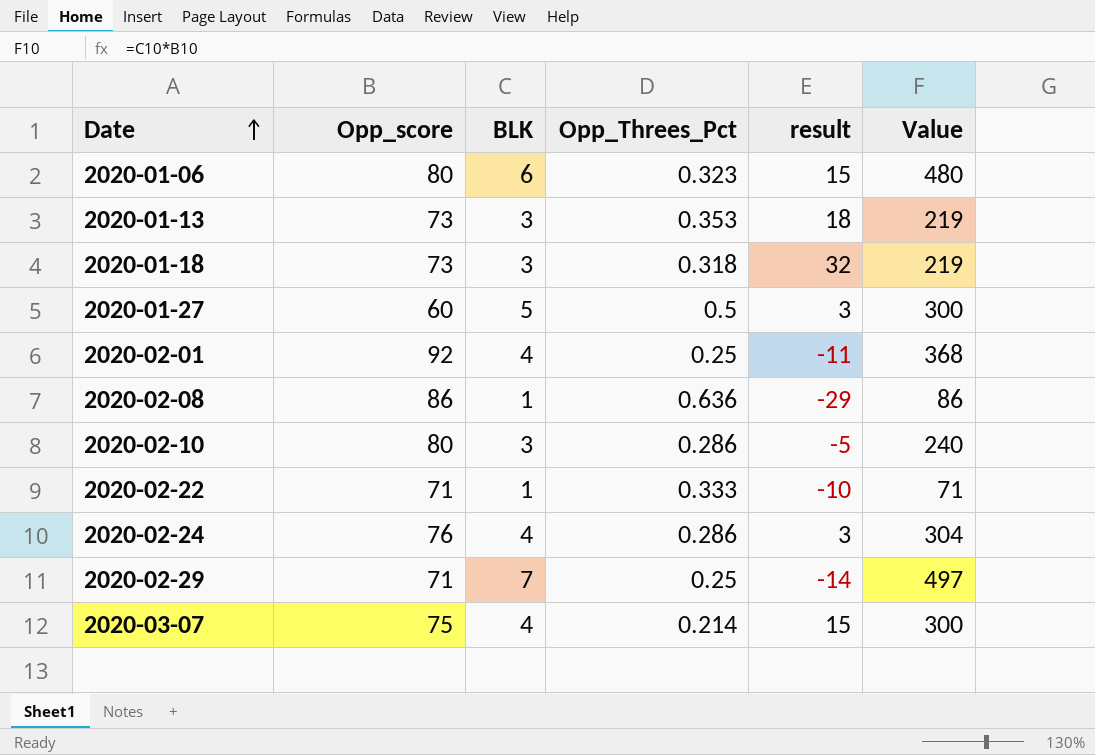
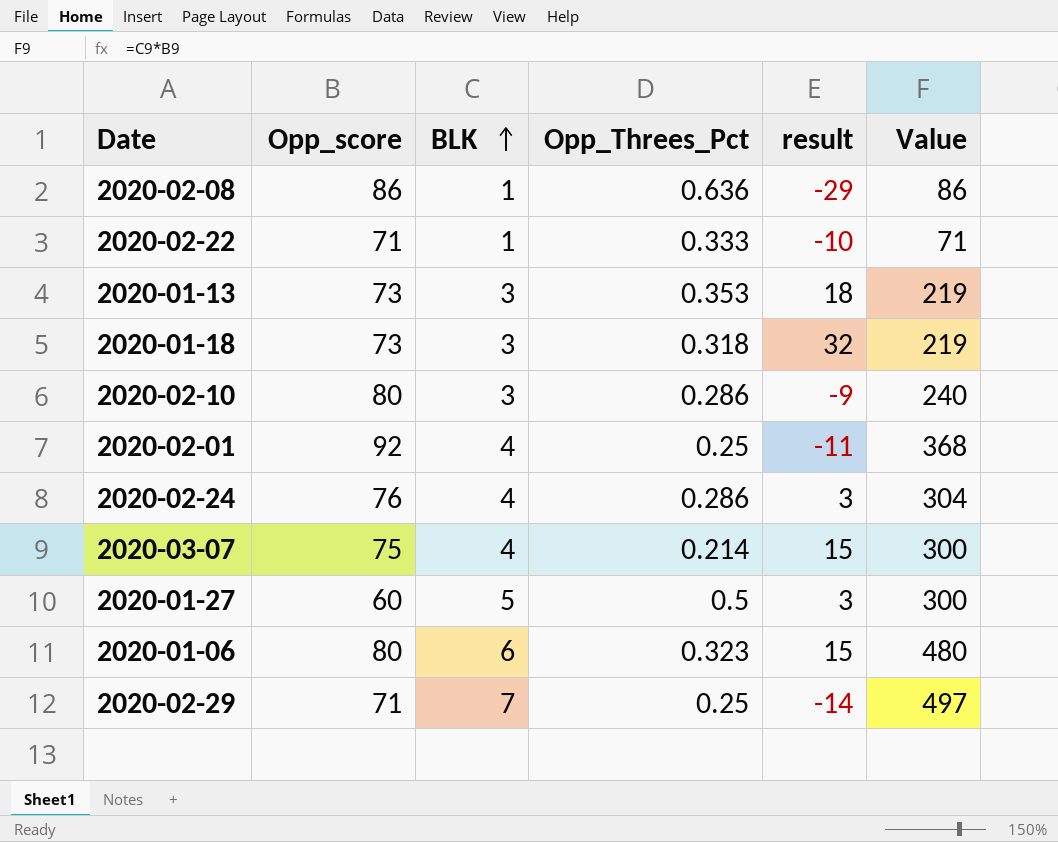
row order: Date ascending -> BLK ascending
2020-02-10 | result: -5 -> -9

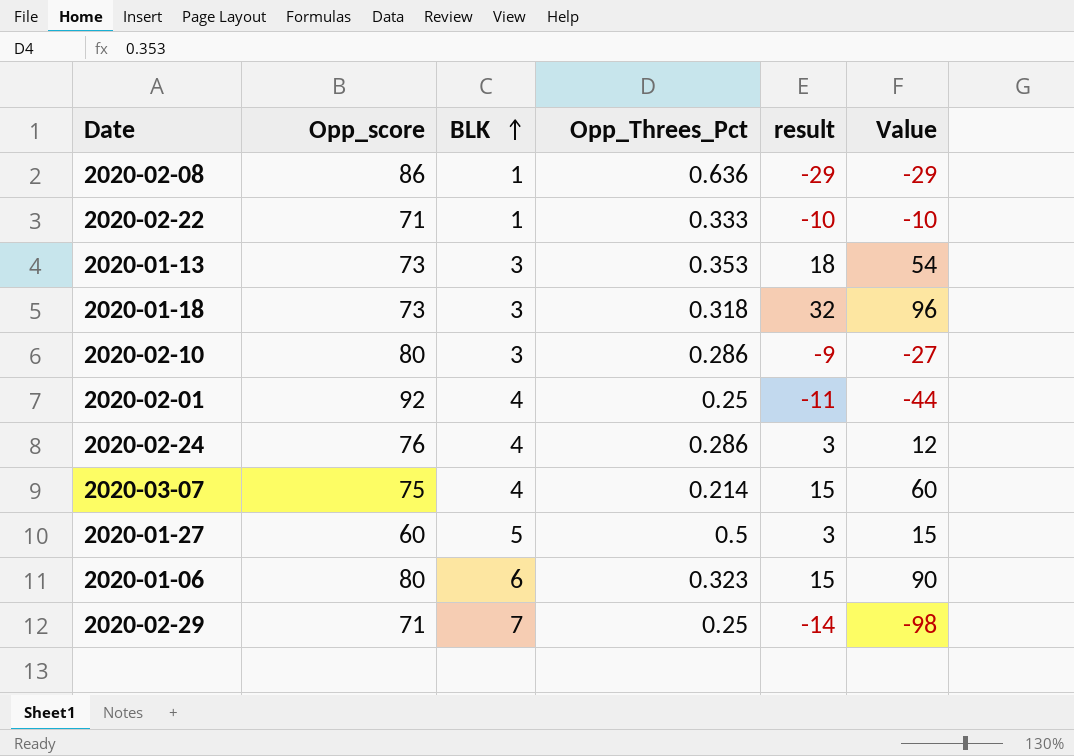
column Value | formula: [Opp_score] * [BLK] -> [BLK] * [result]

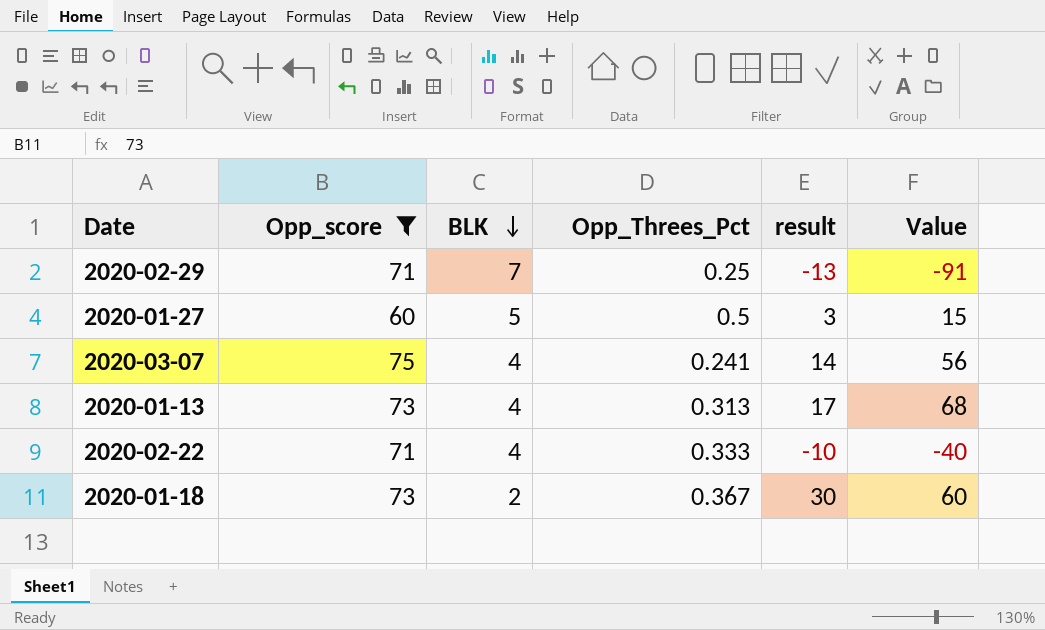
filter: none -> Opp_score <= 75
row order: BLK ascending -> BLK descending
2020-02-29 | result: -14 -> -13
2020-02-29 | Value: -98 -> -91
2020-03-07 | Opp_Threes_Pct: 0.214 -> 0.241
2020-03-07 | result: 15 -> 14
2020-03-07 | Value: 60 -> 56
2020-01-13 | BLK: 3 -> 4
2020-01-13 | Opp_Threes_Pct: 0.353 -> 0.313
2020-01-13 | result: 18 -> 17
2020-01-13 | Value: 54 -> 68
2020-02-22 | BLK: 1 -> 4
2020-02-22 | Value: -10 -> -40
2020-01-18 | BLK: 3 -> 2
2020-01-18 | Opp_Threes_Pct: 0.318 -> 0.367
2020-01-18 | result: 32 -> 30
2020-01-18 | Value: 96 -> 60

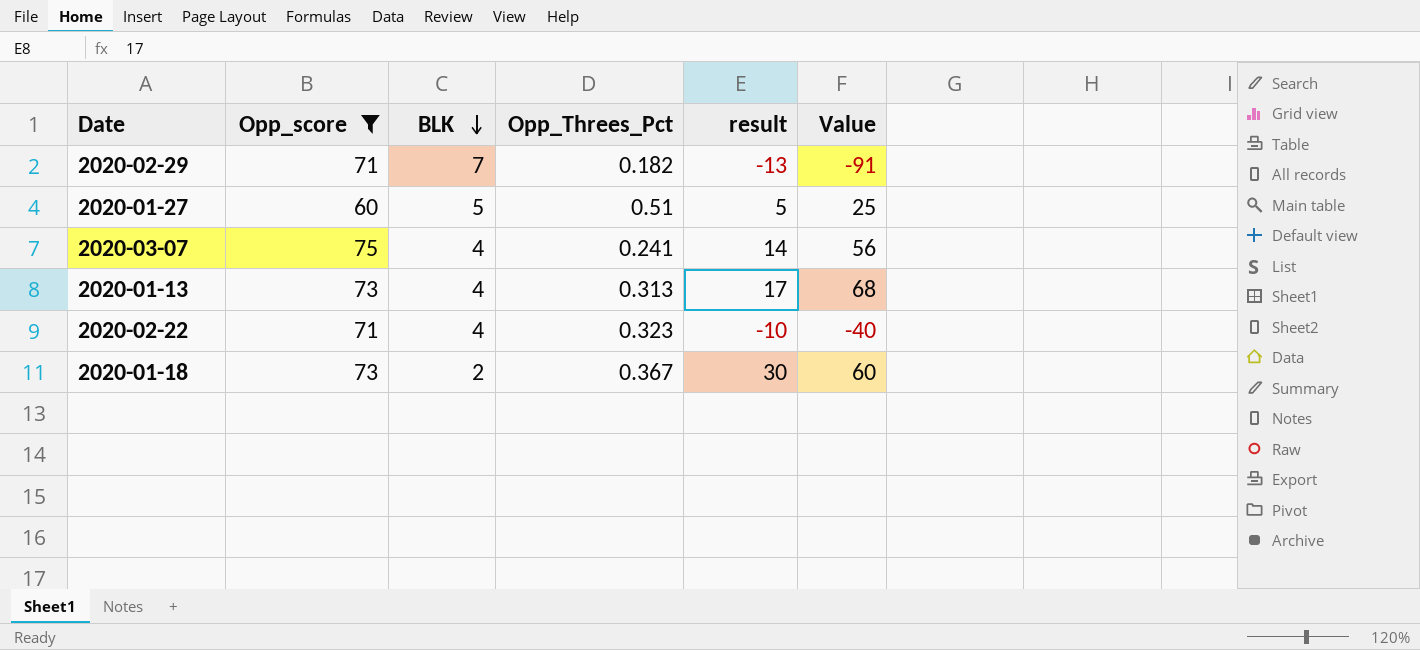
2020-02-29 | Opp_Threes_Pct: 0.25 -> 0.182
2020-01-27 | Opp_Threes_Pct: 0.5 -> 0.51
2020-01-27 | result: 3 -> 5
2020-01-27 | Value: 15 -> 25
2020-02-22 | Opp_Threes_Pct: 0.333 -> 0.323

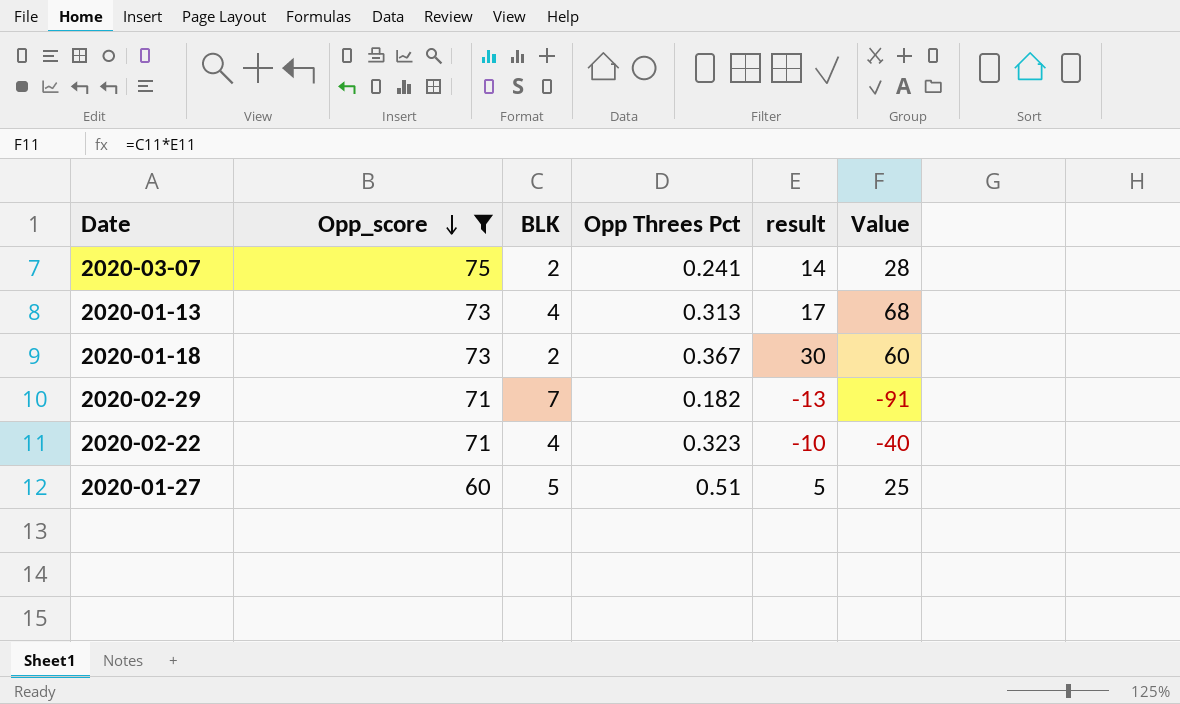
row order: BLK descending -> Opp_score descending
column name: Opp_Threes_Pct -> Opp Threes Pct
2020-03-07 | BLK: 4 -> 2
2020-03-07 | Value: 56 -> 28

